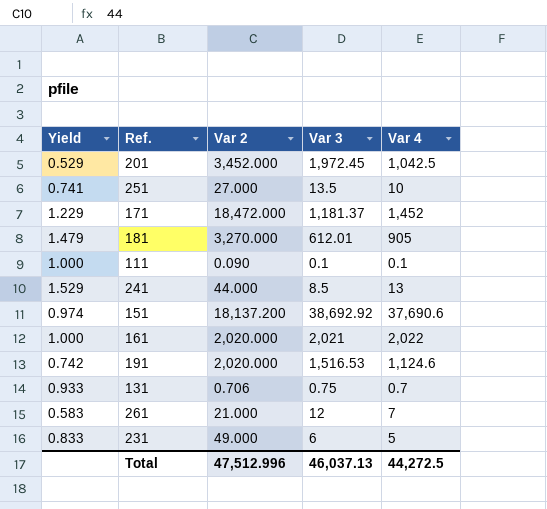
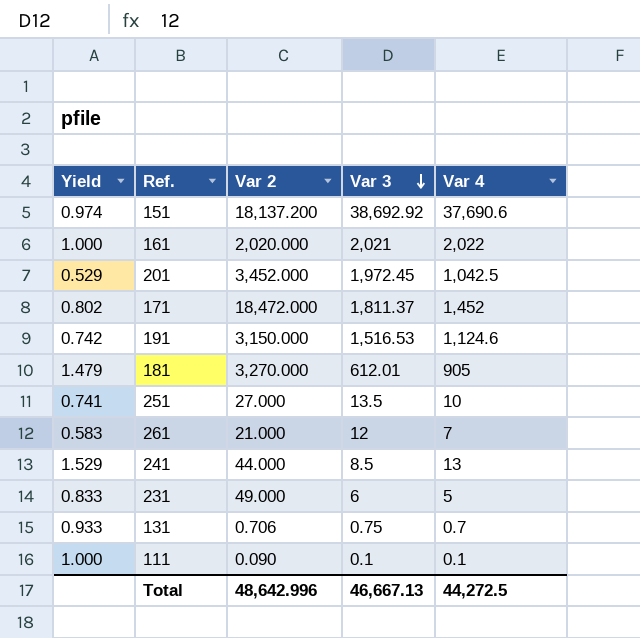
row order: none -> Var 3 descending
171 | Yield: 1.229 -> 0.802
171 | Var 3: 1,181.37 -> 1,811.37
191 | Var 2: 2,020.000 -> 3,150.000
Total | Var 2: 47,512.996 -> 48,642.996
Total | Var 3: 46,037.13 -> 46,667.13

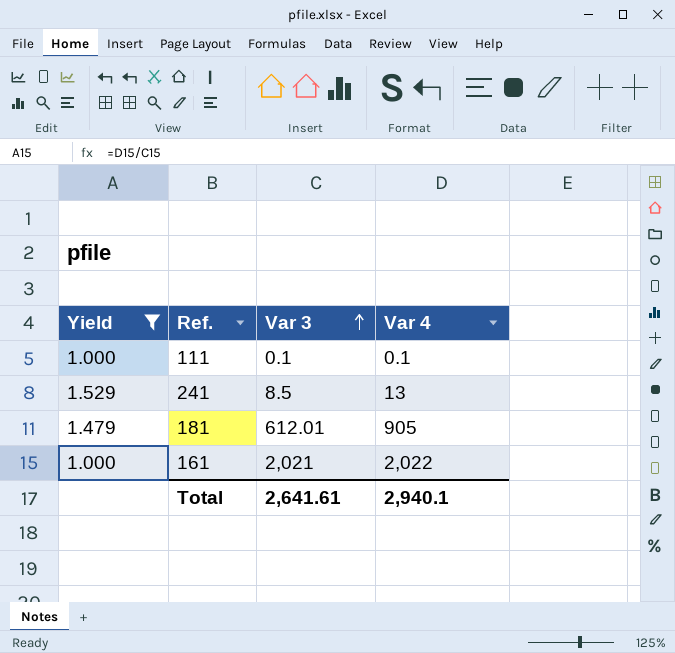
filter: none -> Yield >= 1.000
row order: Var 3 descending -> Var 3 ascending
column Var 2 | position: 3 -> none
Total | Var 3: 46,667.13 -> 2,641.61
Total | Var 4: 44,272.5 -> 2,940.1

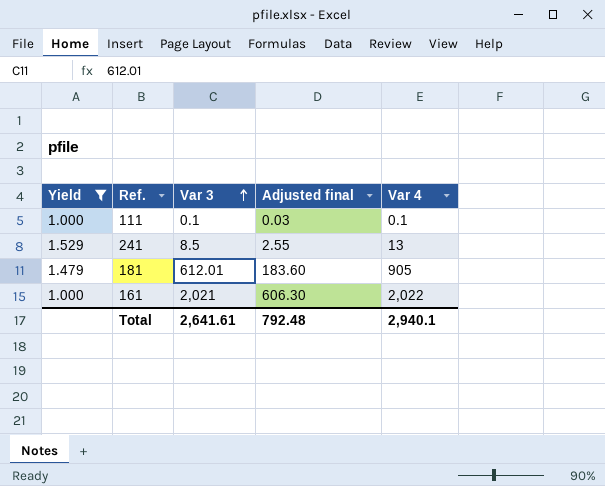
column Adjusted final | formula: none -> [Var 3] * 0.3

